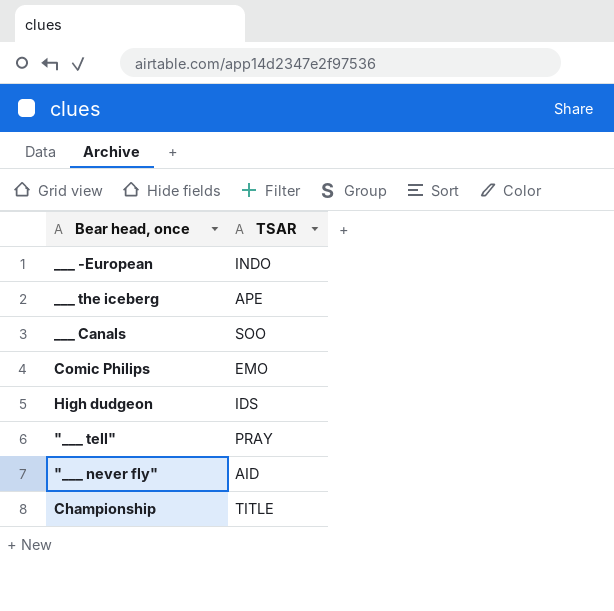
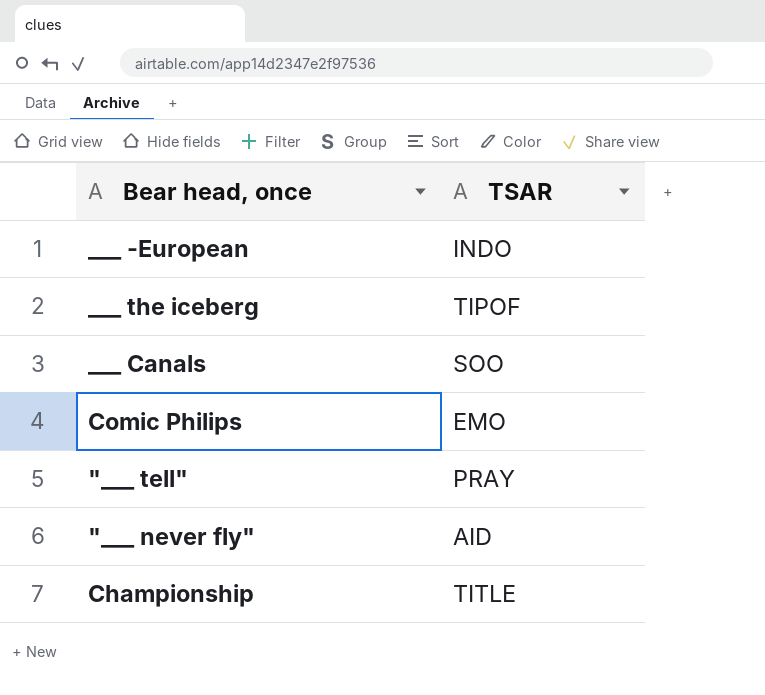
row High dudgeon: IDS -> none
___ the iceberg | TSAR: APE -> TIPOF

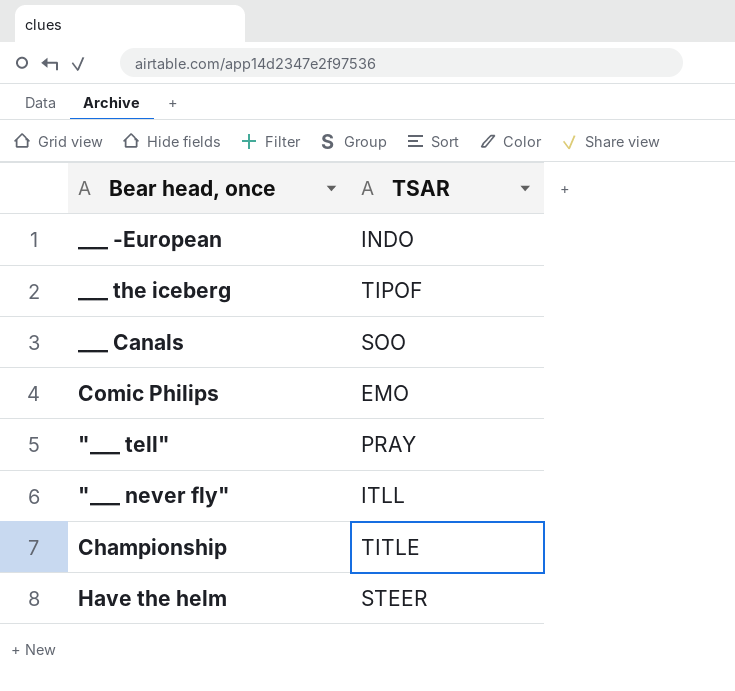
"___ never fly" | TSAR: AID -> ITLL
row Have the helm: none -> STEER

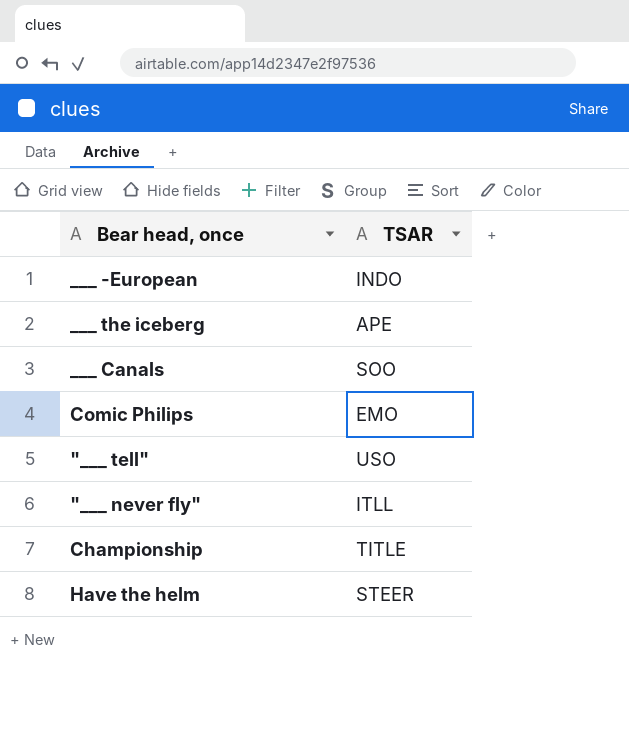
___ the iceberg | TSAR: TIPOF -> APE
"___ tell" | TSAR: PRAY -> USO

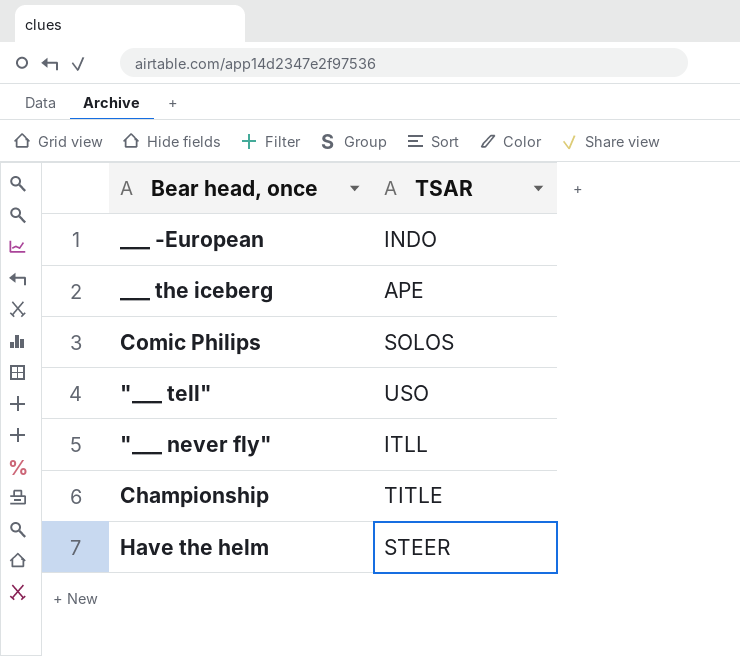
row ___ Canals: SOO -> none
Comic Philips | TSAR: EMO -> SOLOS

